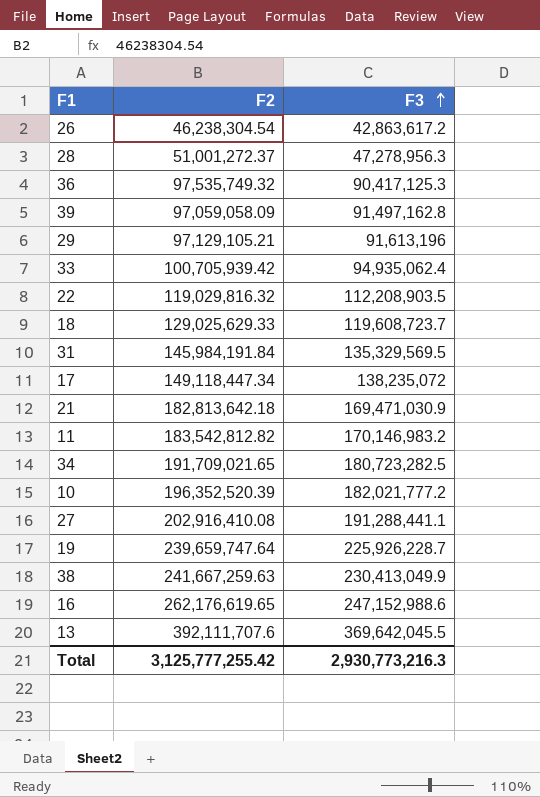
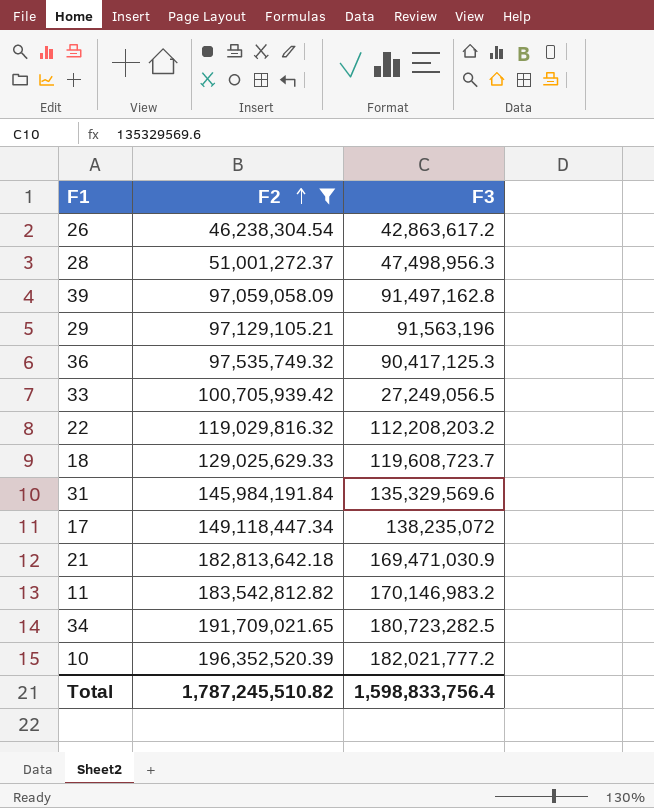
filter: none -> F2 <= 196,352,520.39
row order: F3 ascending -> F2 ascending
28 | F3: 47,278,956.3 -> 47,498,956.3
29 | F3: 91,613,196 -> 91,563,196
33 | F3: 94,935,062.4 -> 27,249,056.5
22 | F3: 112,208,903.5 -> 112,208,203.2
31 | F3: 135,329,569.5 -> 135,329,569.6
Total | F2: 3,125,777,255.42 -> 1,787,245,510.82
Total | F3: 2,930,773,216.3 -> 1,598,833,756.4

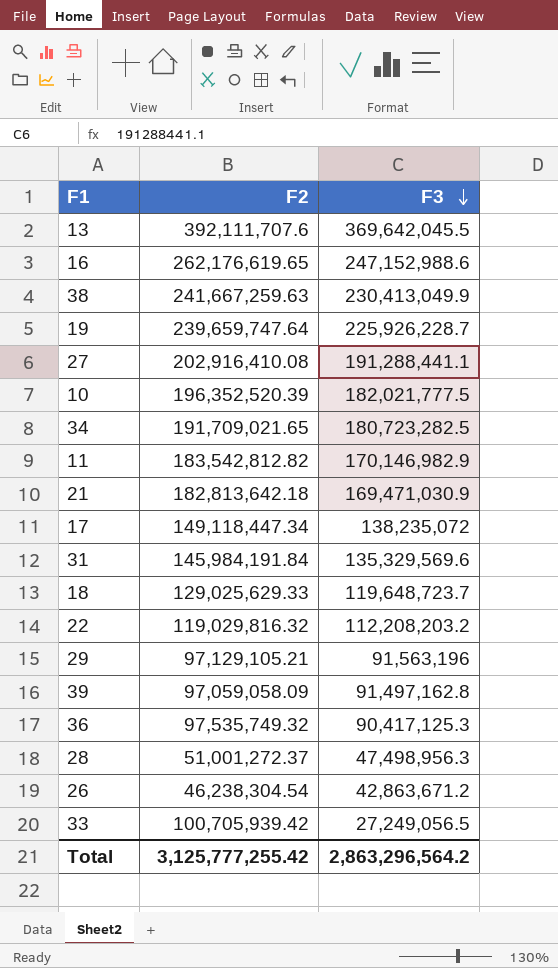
filter: F2 <= 196,352,520.39 -> none
row order: F2 ascending -> F3 descending
10 | F3: 182,021,777.2 -> 182,021,777.5
11 | F3: 170,146,983.2 -> 170,146,982.9
18 | F3: 119,608,723.7 -> 119,648,723.7
26 | F3: 42,863,617.2 -> 42,863,671.2
Total | F2: 1,787,245,510.82 -> 3,125,777,255.42
Total | F3: 1,598,833,756.4 -> 2,863,296,564.2

